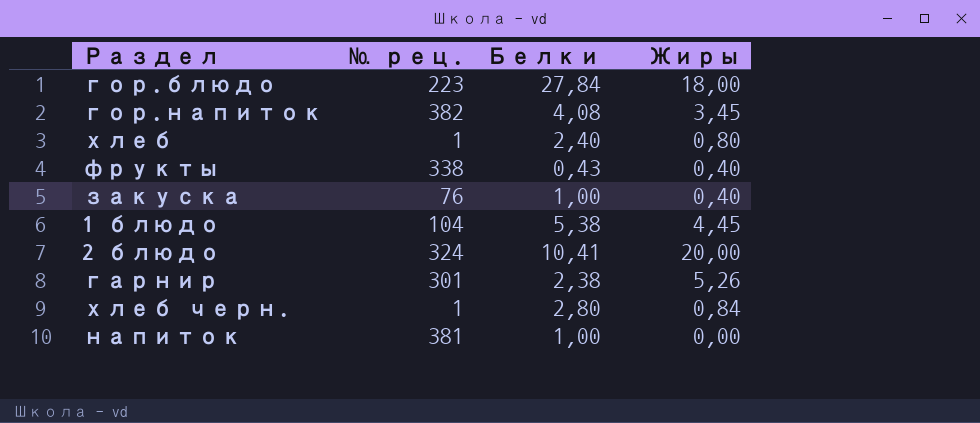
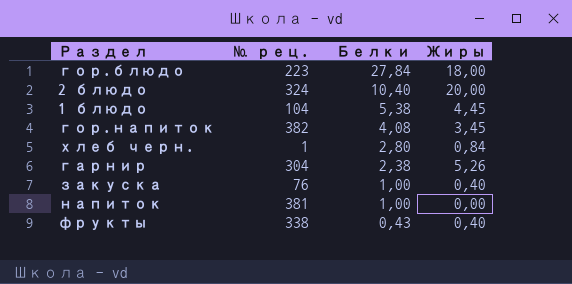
row order: none -> Белки descending
row хлеб: 1 | 2,40 | 0,80 -> none
2 блюдо | Белки: 10,41 -> 10,40
гарнир | № рец.: 301 -> 304

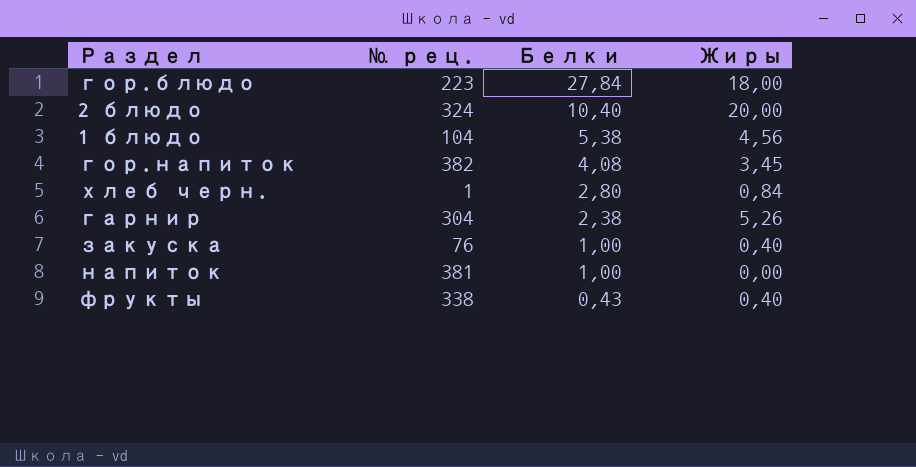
1 блюдо | Жиры: 4,45 -> 4,56

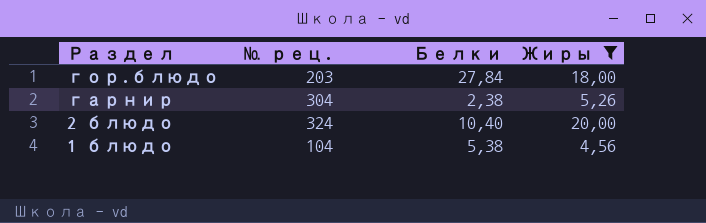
filter: none -> Жиры >= 4,56
row order: Белки descending -> Раздел descending
гор.блюдо | № рец.: 223 -> 203

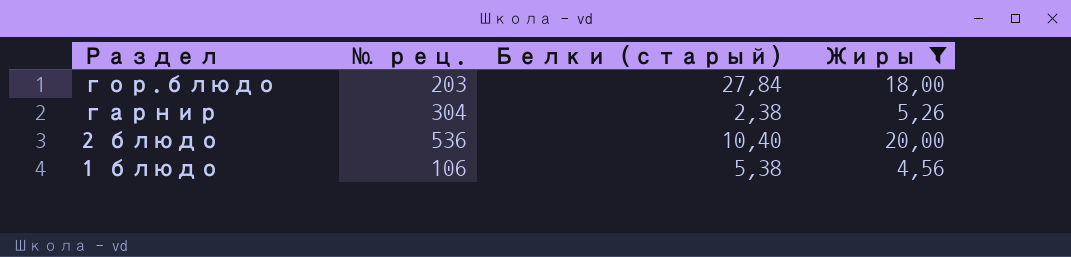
column name: Белки -> Белки (старый)
2 блюдо | № рец.: 324 -> 536
1 блюдо | № рец.: 104 -> 106

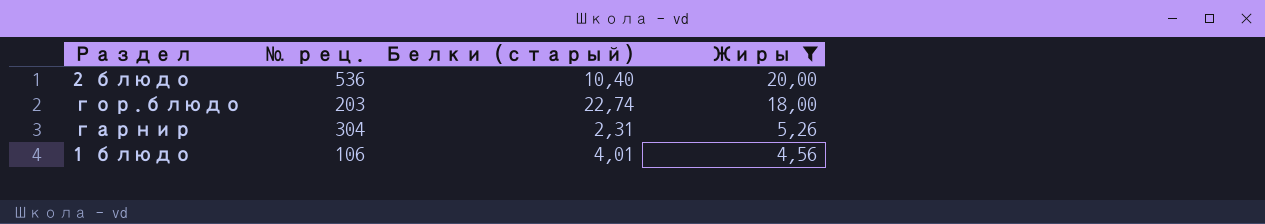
row order: Раздел descending -> Жиры descending
гор.блюдо | Белки (старый): 27,84 -> 22,74
гарнир | Белки (старый): 2,38 -> 2,31
1 блюдо | Белки (старый): 5,38 -> 4,01

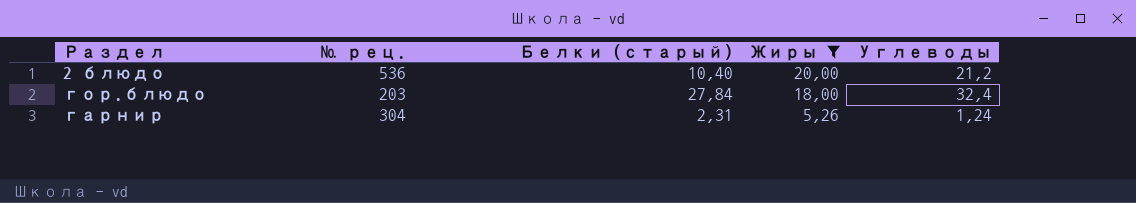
column Углеводы | position: none -> 5
row 1 блюдо: 106 | 4,01 | 4,56 -> none
гор.блюдо | Белки (старый): 22,74 -> 27,84

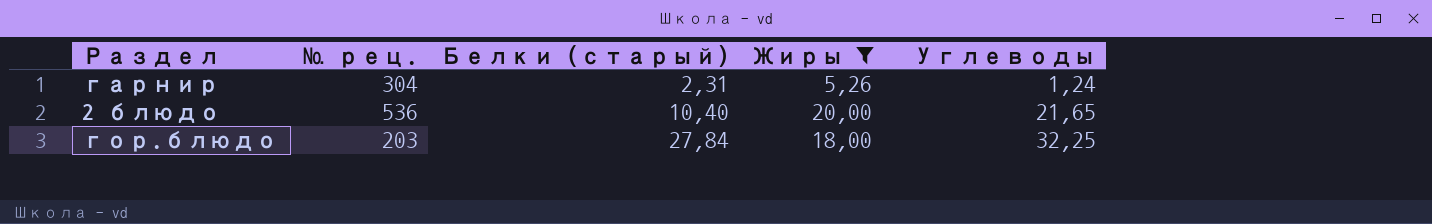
row order: Жиры descending -> Белки (старый) ascending
2 блюдо | Углеводы: 21,2 -> 21,65
гор.блюдо | Углеводы: 32,4 -> 32,25

